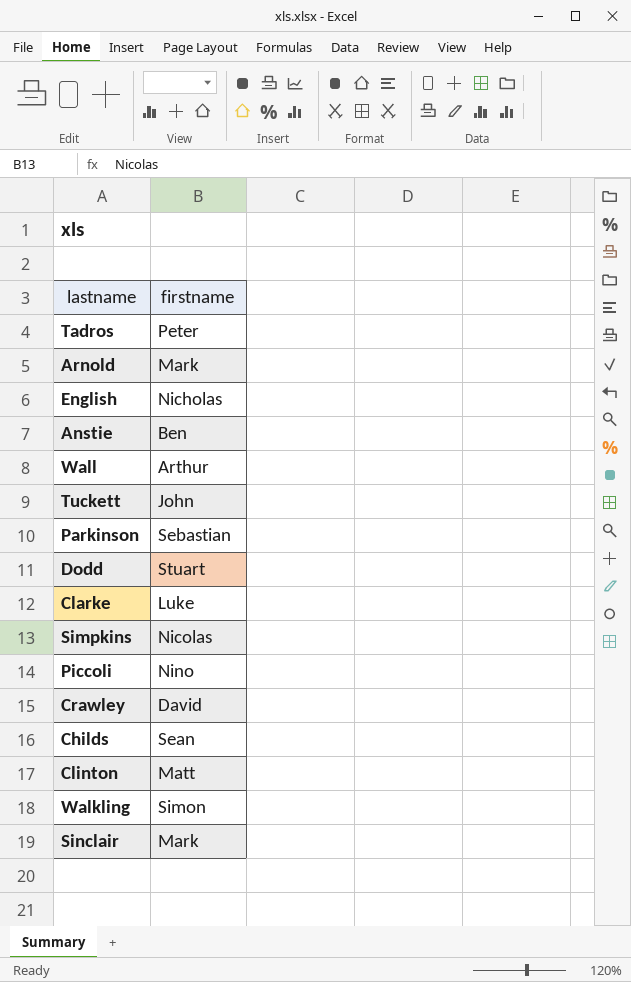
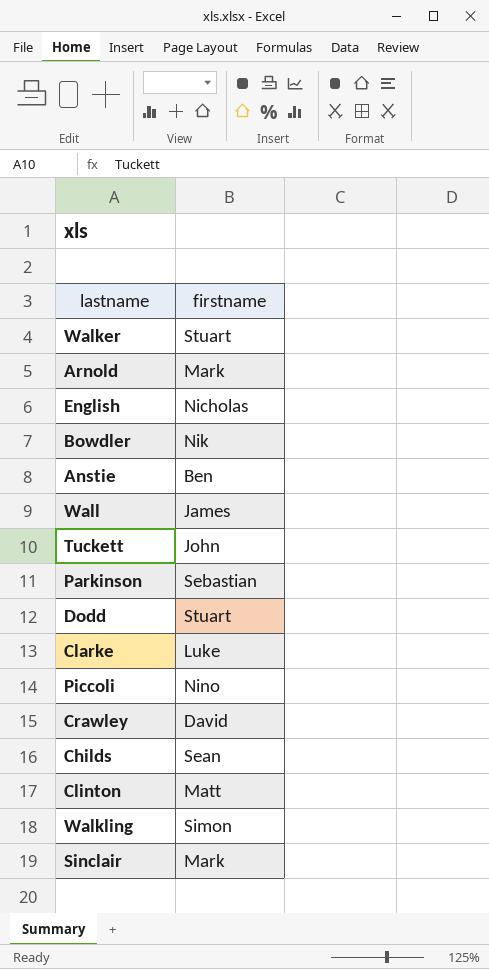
row Tadros: Peter -> none
row Simpkins: Nicolas -> none
row Walker: none -> Stuart
row Bowdler: none -> Nik
Wall | firstname: Arthur -> James

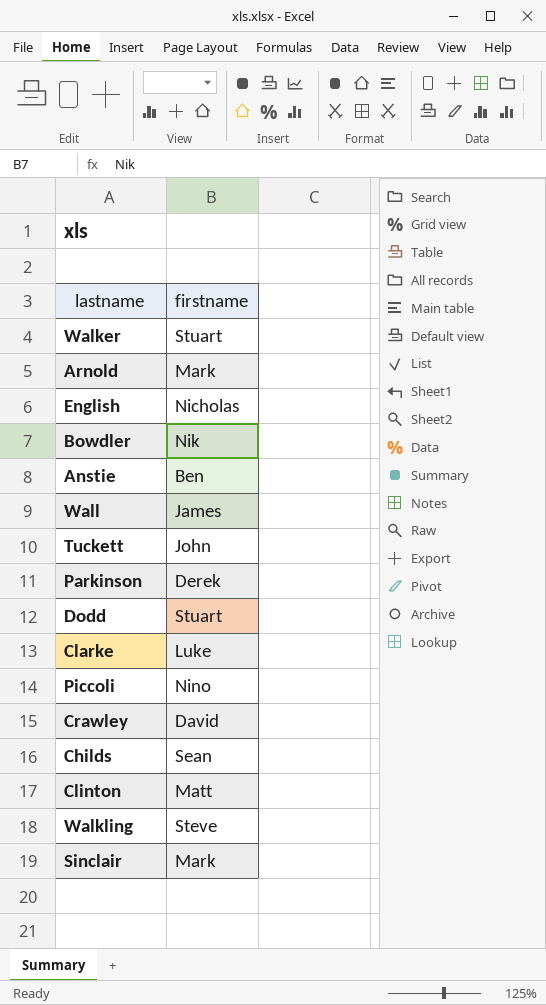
Parkinson | firstname: Sebastian -> Derek
Walkling | firstname: Simon -> Steve

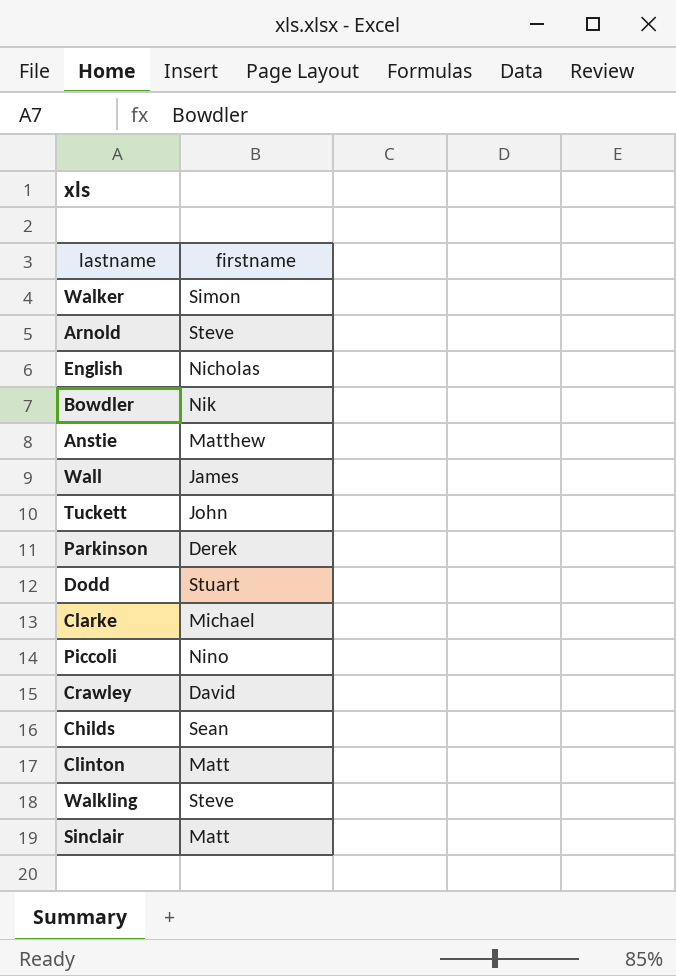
Walker | firstname: Stuart -> Simon
Arnold | firstname: Mark -> Steve
Anstie | firstname: Ben -> Matthew
Clarke | firstname: Luke -> Michael
Sinclair | firstname: Mark -> Matt

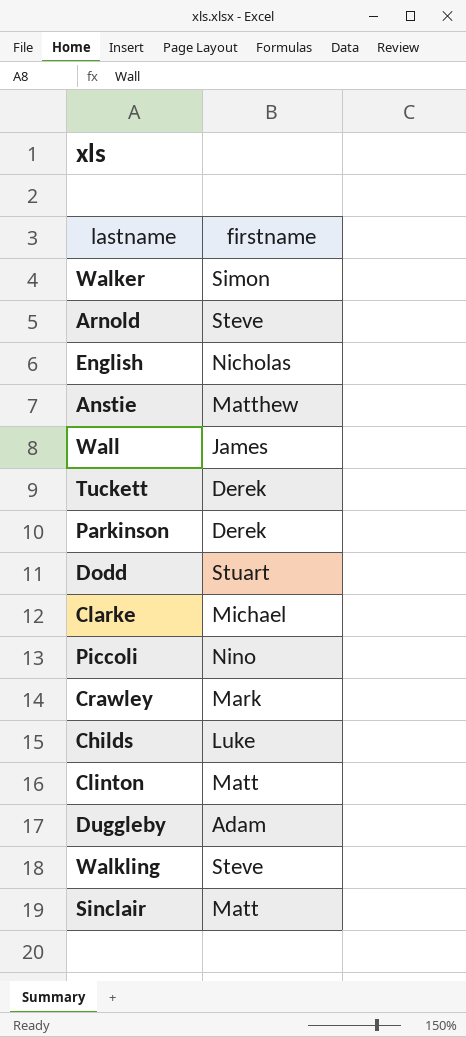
row Bowdler: Nik -> none
Tuckett | firstname: John -> Derek
Crawley | firstname: David -> Mark
Childs | firstname: Sean -> Luke
row Duggleby: none -> Adam

